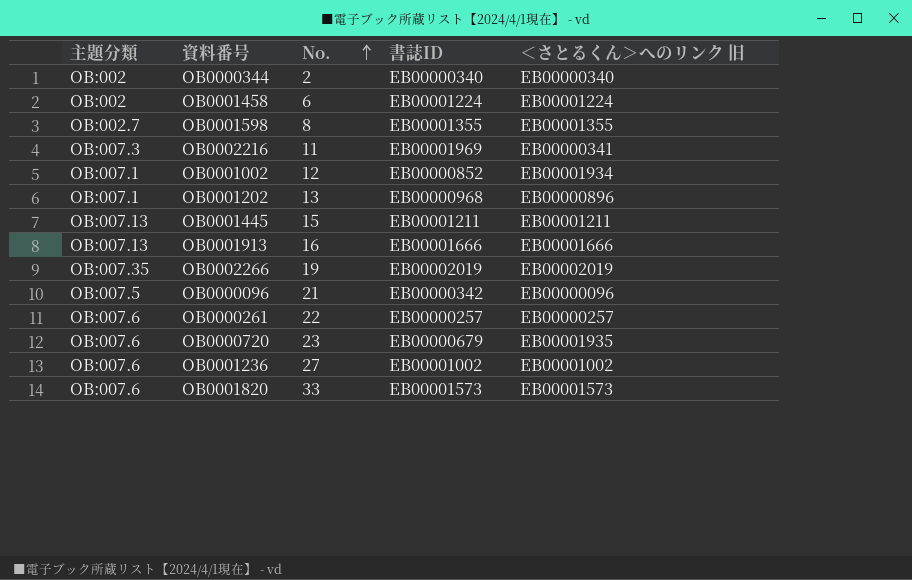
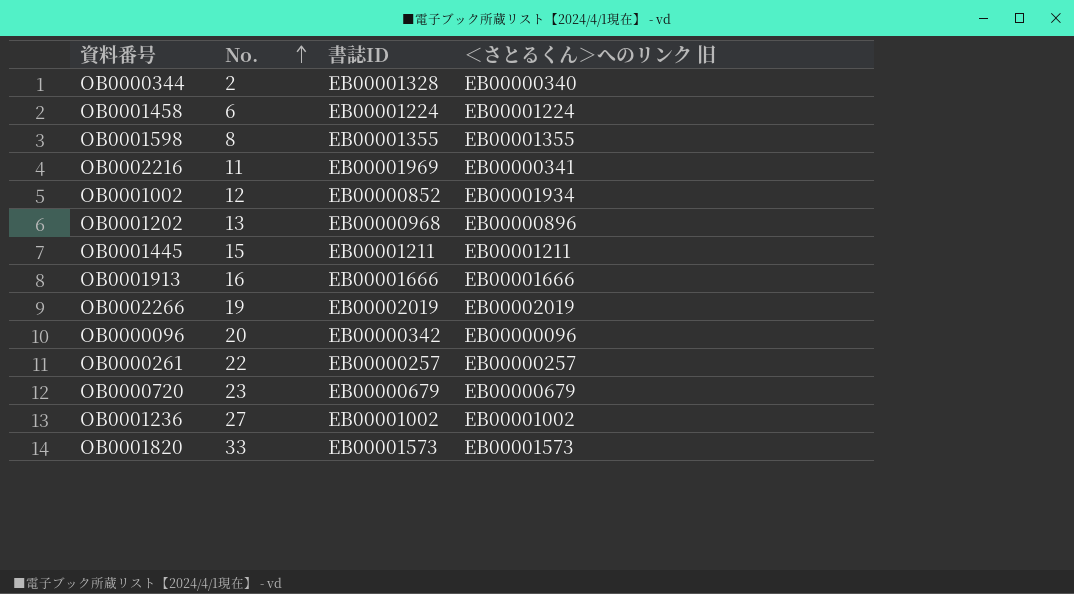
column 主題分類 | position: 1 -> none
OB0000344 | 書誌ID: EB00000340 -> EB00001328
OB0000096 | No.: 21 -> 20
OB0000720 | ＜さとるくん＞へのリンク 旧: EB00001935 -> EB00000679

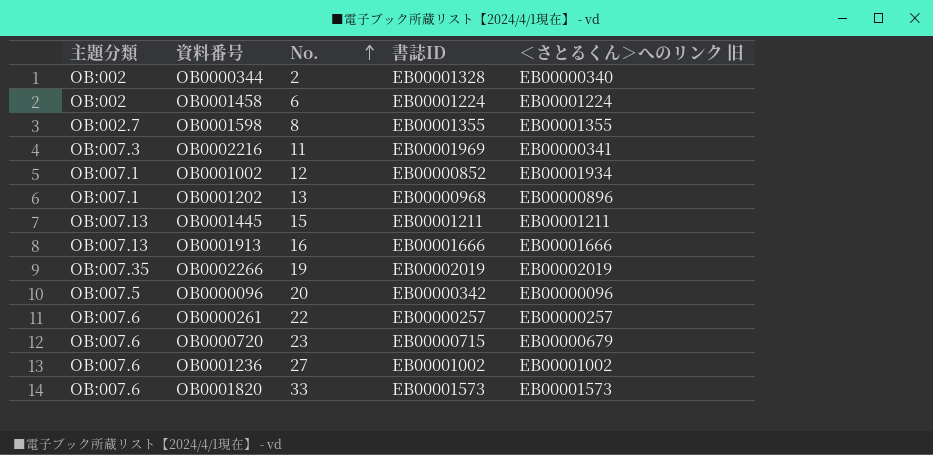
column 主題分類 | position: none -> 1
OB0000720 | 書誌ID: EB00000679 -> EB00000715

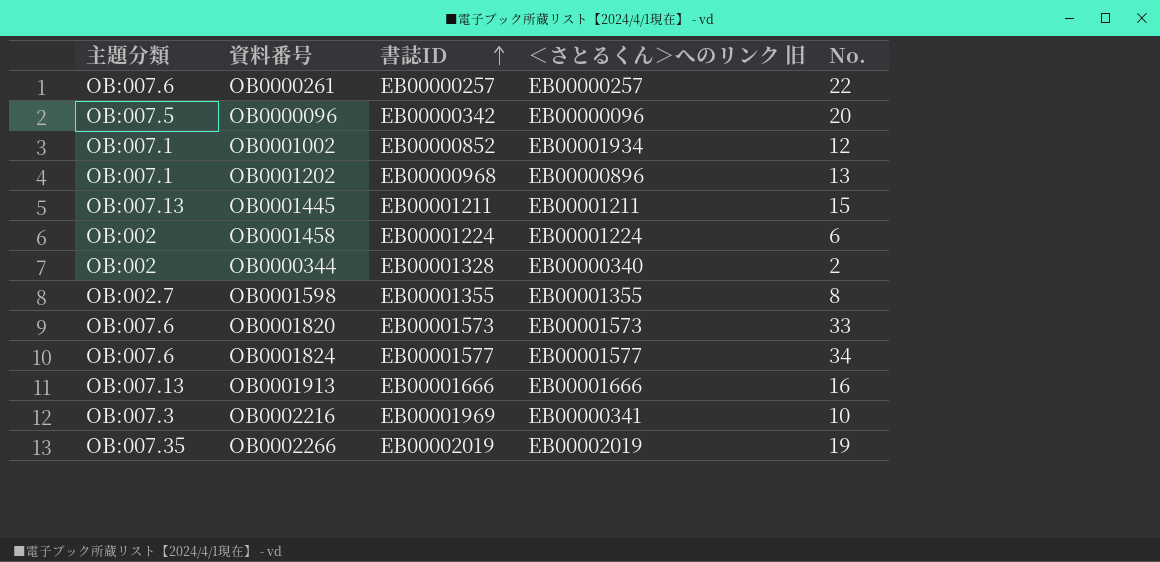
row order: No. ascending -> 書誌ID ascending
column No. | position: 3 -> 5
row OB0000720: OB:007.6 | 23 | EB00000715 | EB00000679 -> none
row OB0001236: OB:007.6 | 27 | EB00001002 | EB00001002 -> none
row OB0001824: none -> OB:007.6 | EB00001577 | EB00001577 | 34
OB0002216 | No.: 11 -> 10

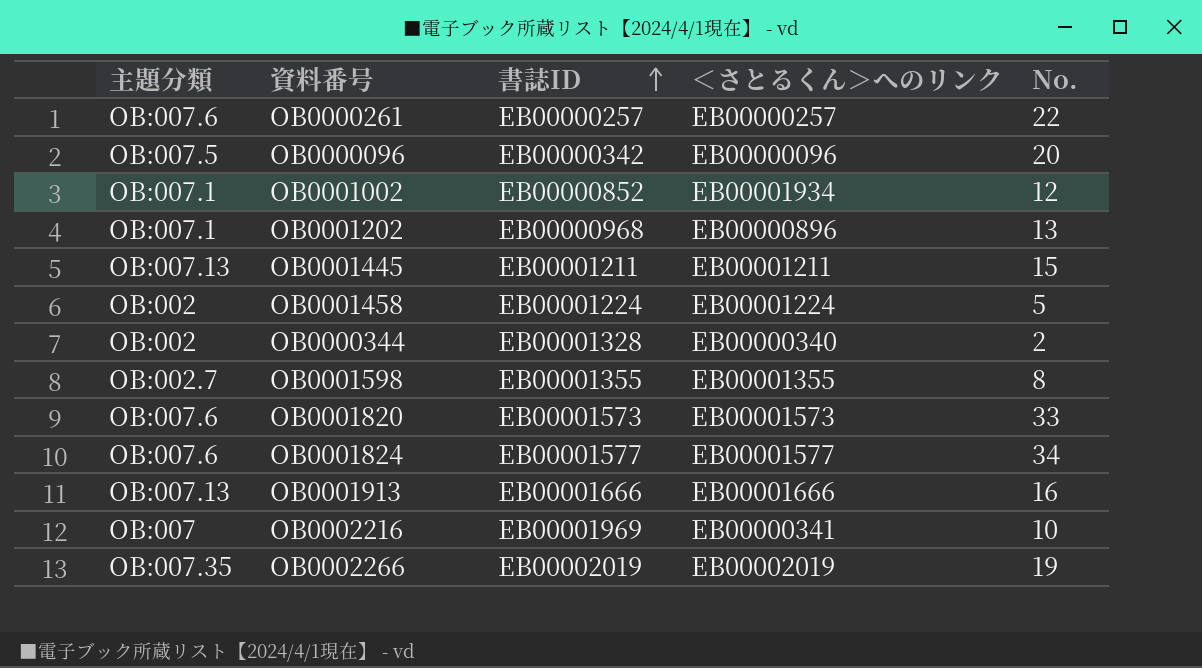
column name: ＜さとるくん＞へのリンク 旧 -> ＜さとるくん＞へのリンク
OB0001458 | No.: 6 -> 5
OB0002216 | 主題分類: OB:007.3 -> OB:007

